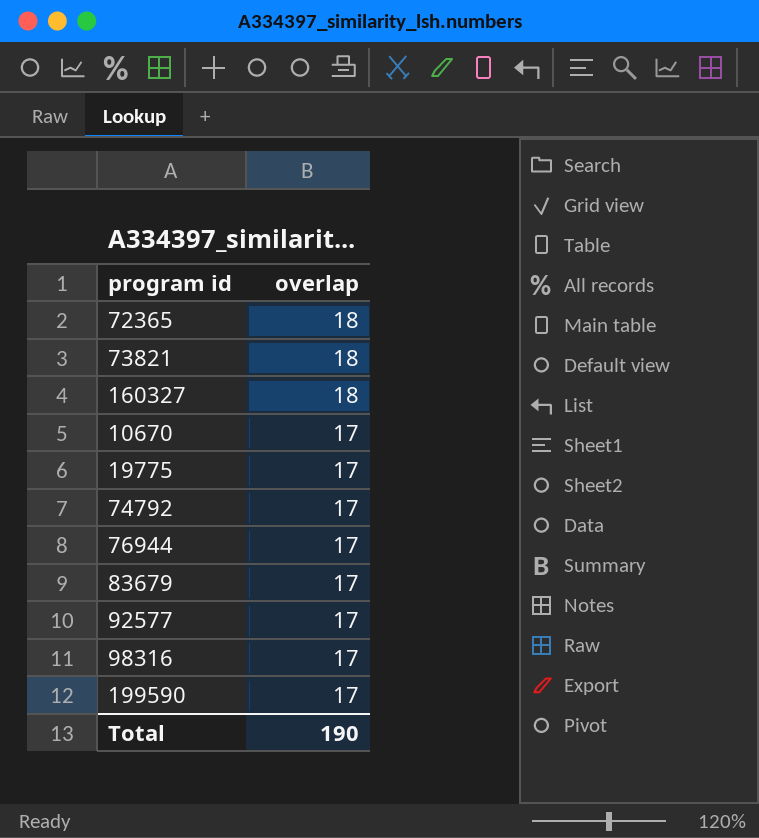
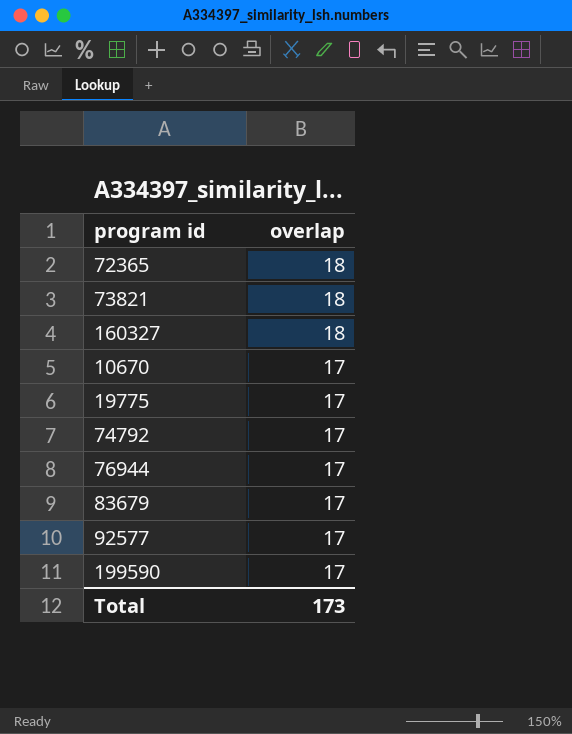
row 98316: 17 -> none
Total | overlap: 190 -> 173

